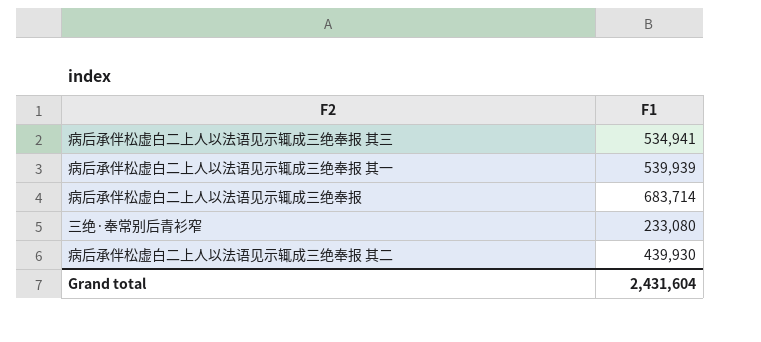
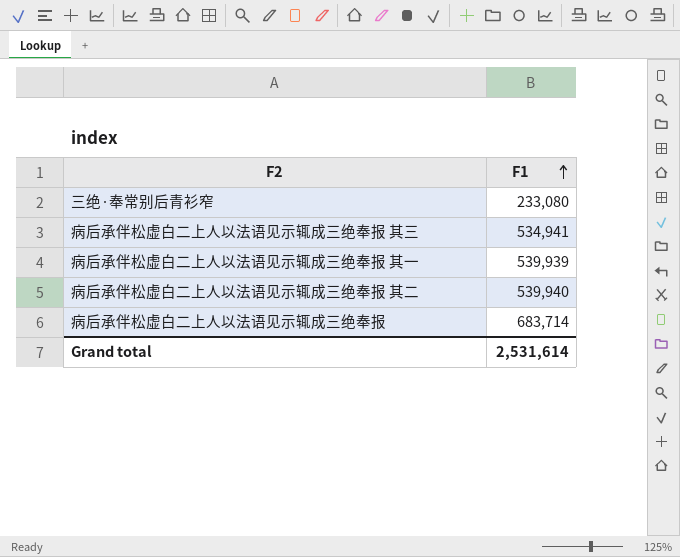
row order: none -> F1 ascending
病后承伴松虚白二上人以法语见示辄成三绝奉报 其二 | F1: 439,930 -> 539,940
Grand total | F1: 2,431,604 -> 2,531,614

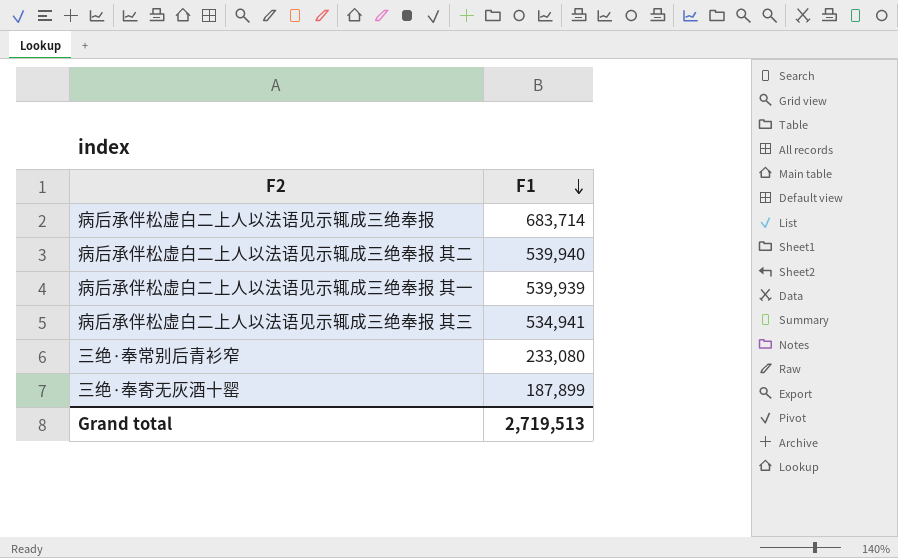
row order: F1 ascending -> F1 descending
row 三绝·奉寄无灰酒十罂: none -> 187,899
Grand total | F1: 2,531,614 -> 2,719,513

